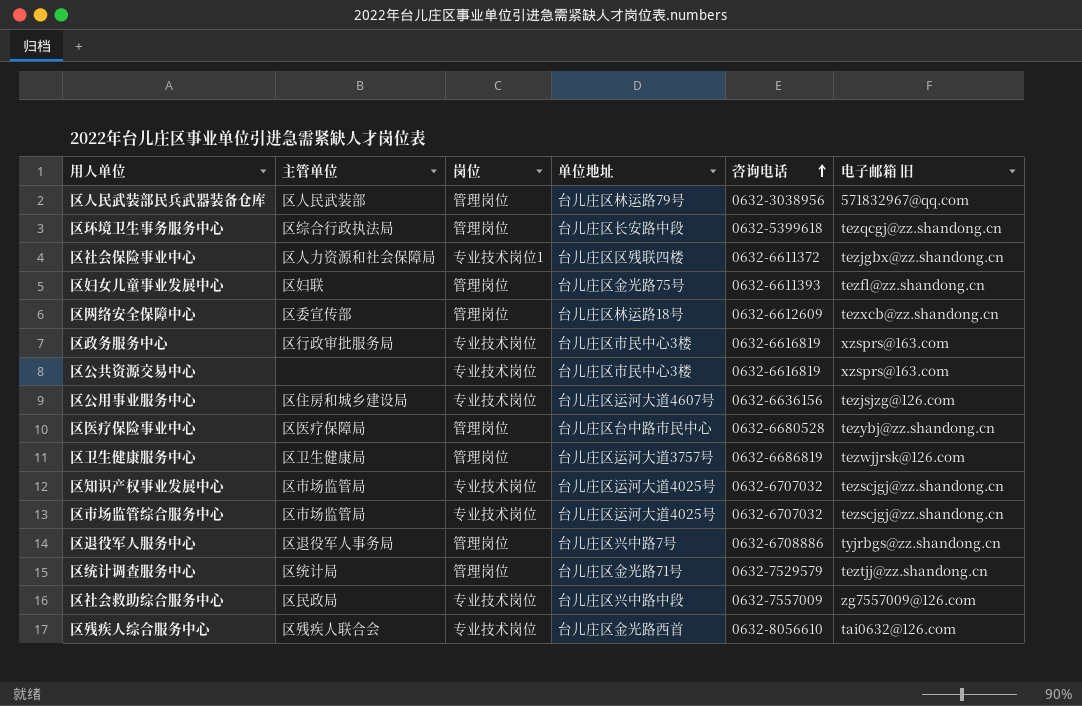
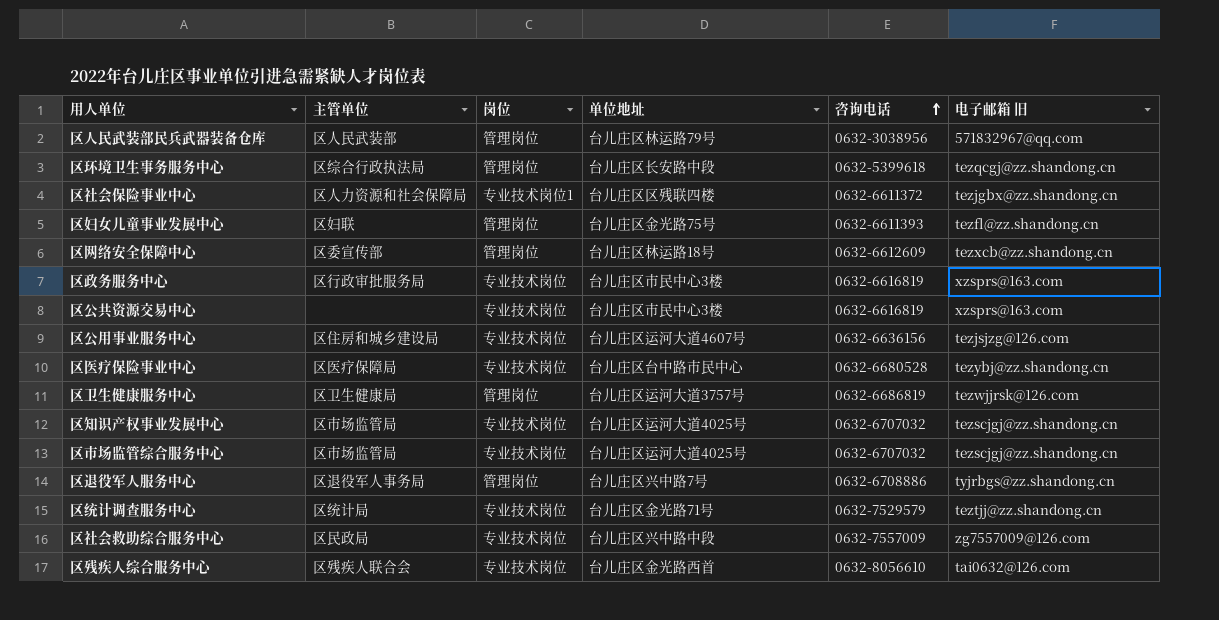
区医疗保险事业中心 | 岗位: 管理岗位 -> 专业技术岗位
区统计调查服务中心 | 岗位: 管理岗位 -> 专业技术岗位

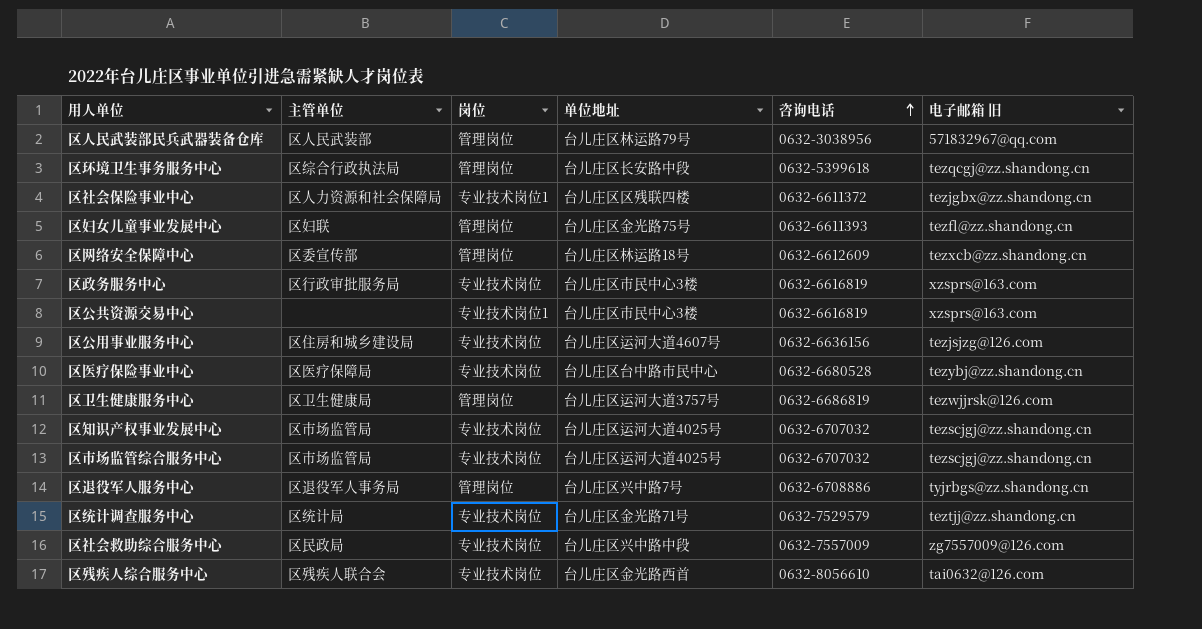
区公共资源交易中心 | 岗位: 专业技术岗位 -> 专业技术岗位1

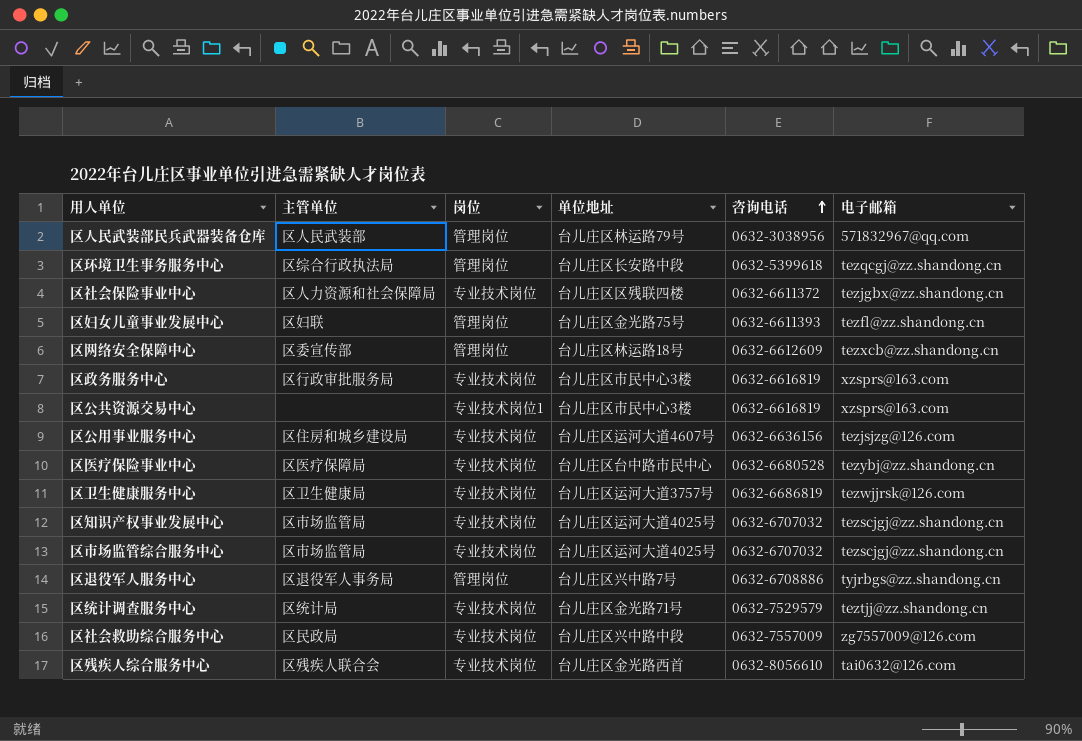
column name: 电子邮箱 旧 -> 电子邮箱
区社会保险事业中心 | 岗位: 专业技术岗位1 -> 专业技术岗位
区卫生健康服务中心 | 岗位: 管理岗位 -> 专业技术岗位

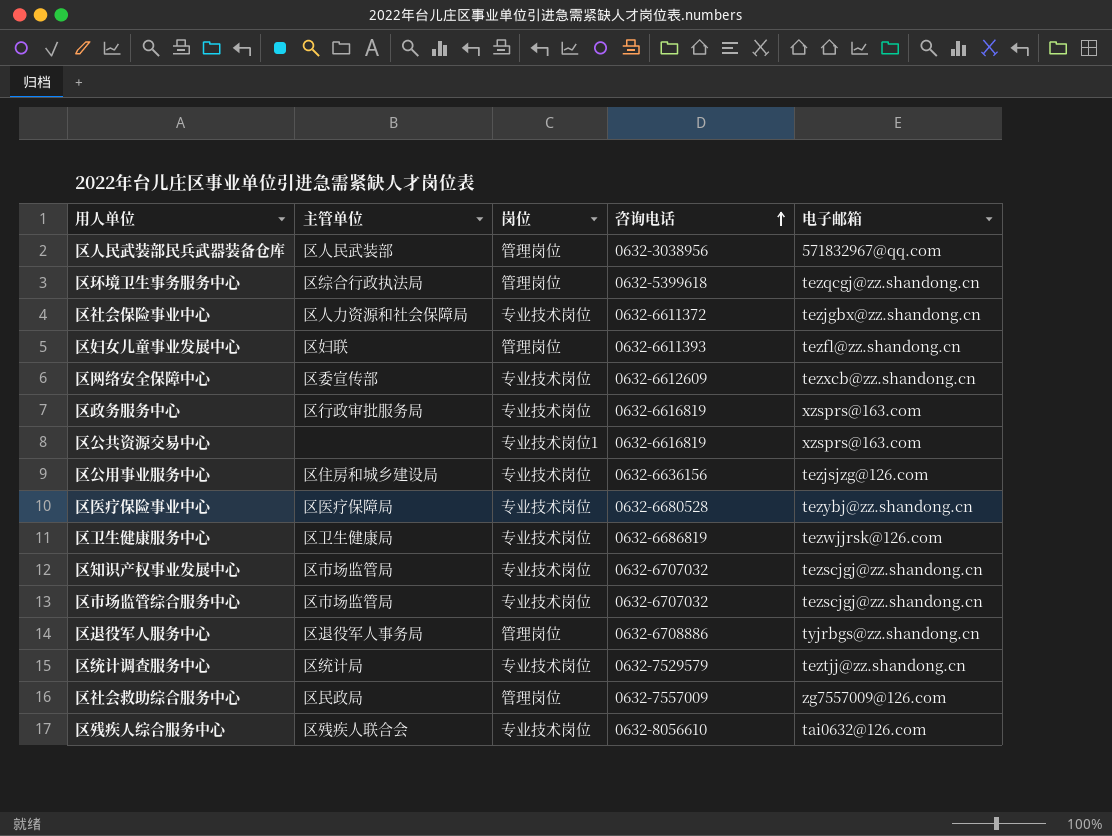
column 单位地址 | position: 4 -> none
区网络安全保障中心 | 岗位: 管理岗位 -> 专业技术岗位
区社会救助综合服务中心 | 岗位: 专业技术岗位 -> 管理岗位

